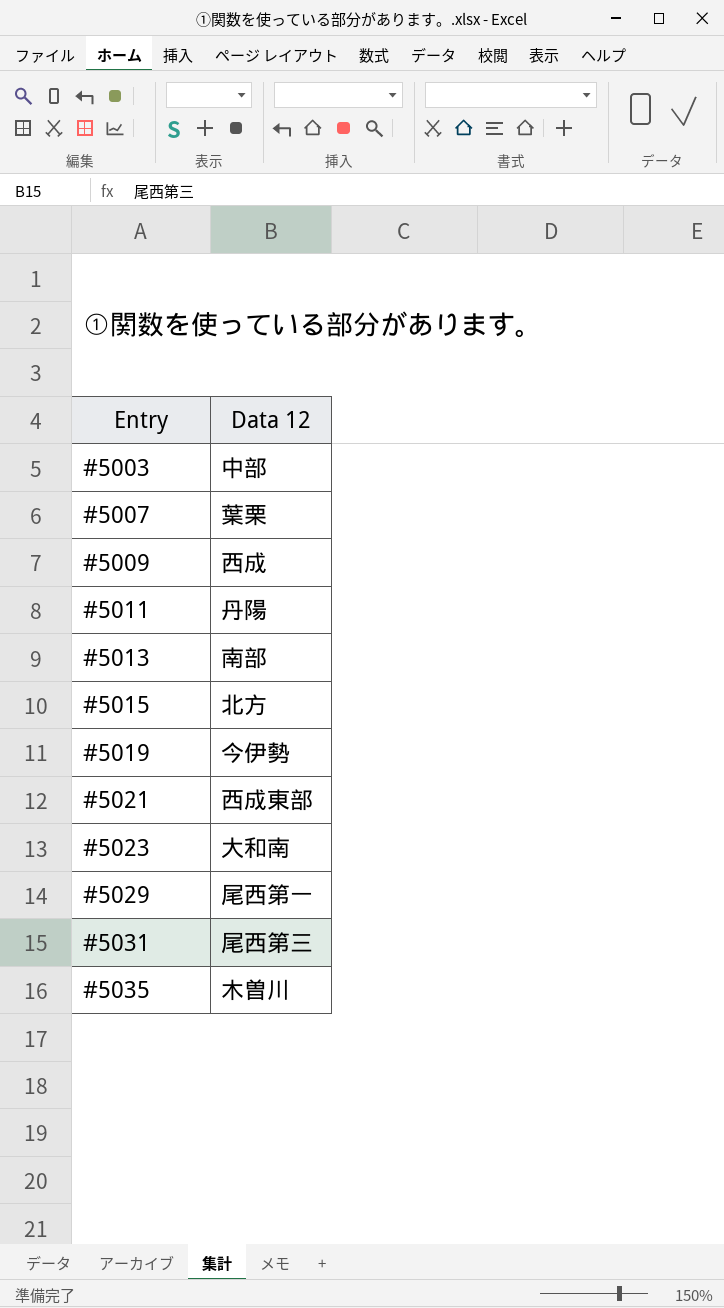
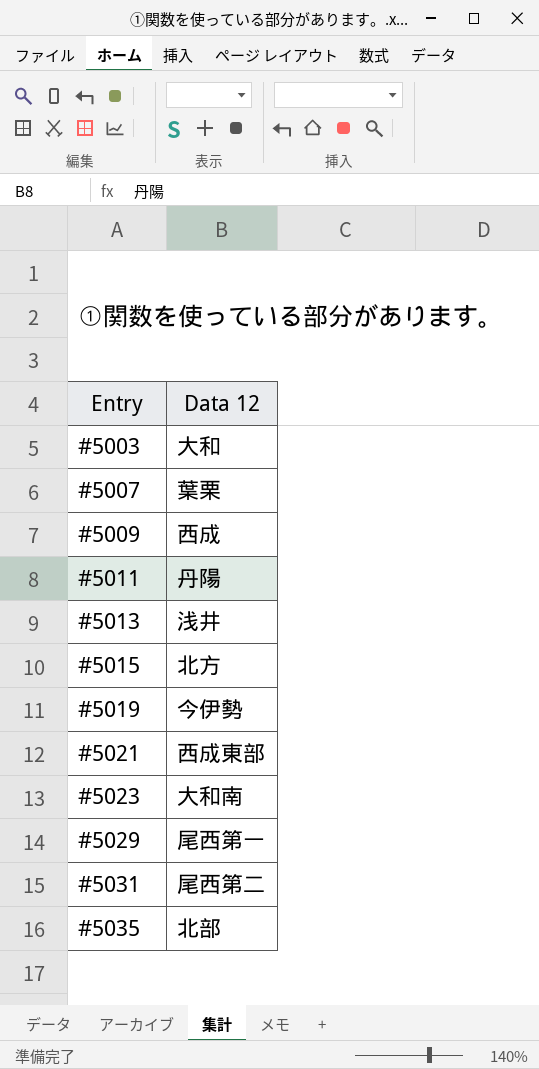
#5003 | Data 12: 中部 -> 大和
#5013 | Data 12: 南部 -> 浅井
#5031 | Data 12: 尾西第三 -> 尾西第二
#5035 | Data 12: 木曽川 -> 北部

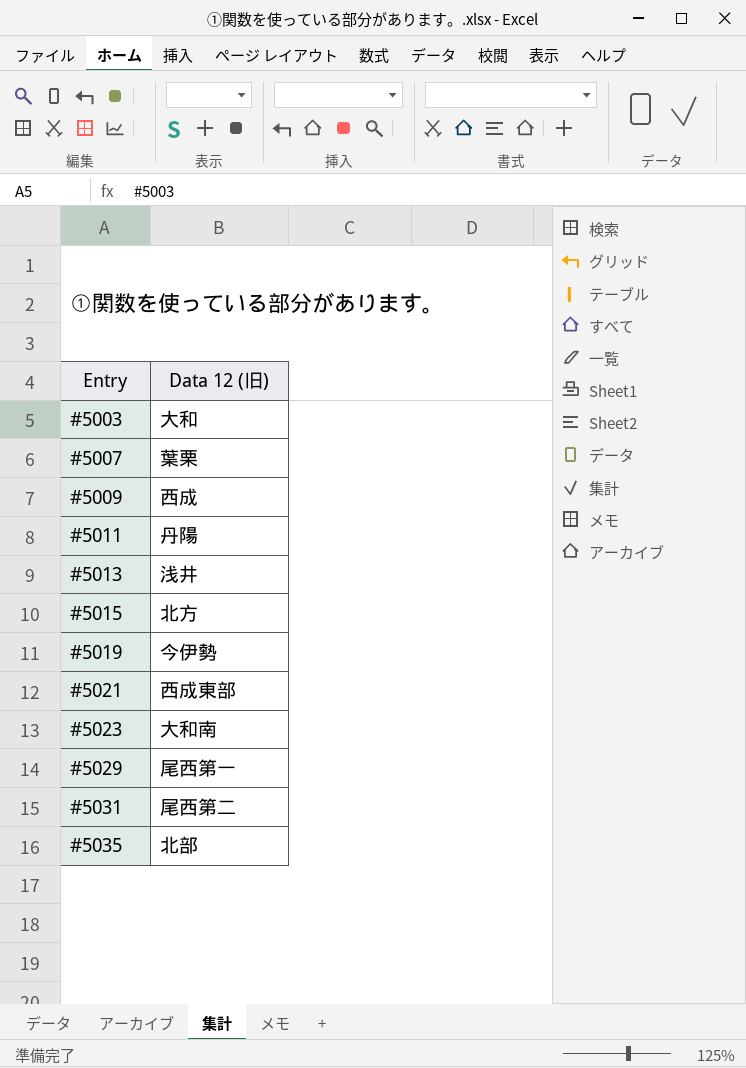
column name: Data 12 -> Data 12 (旧)

